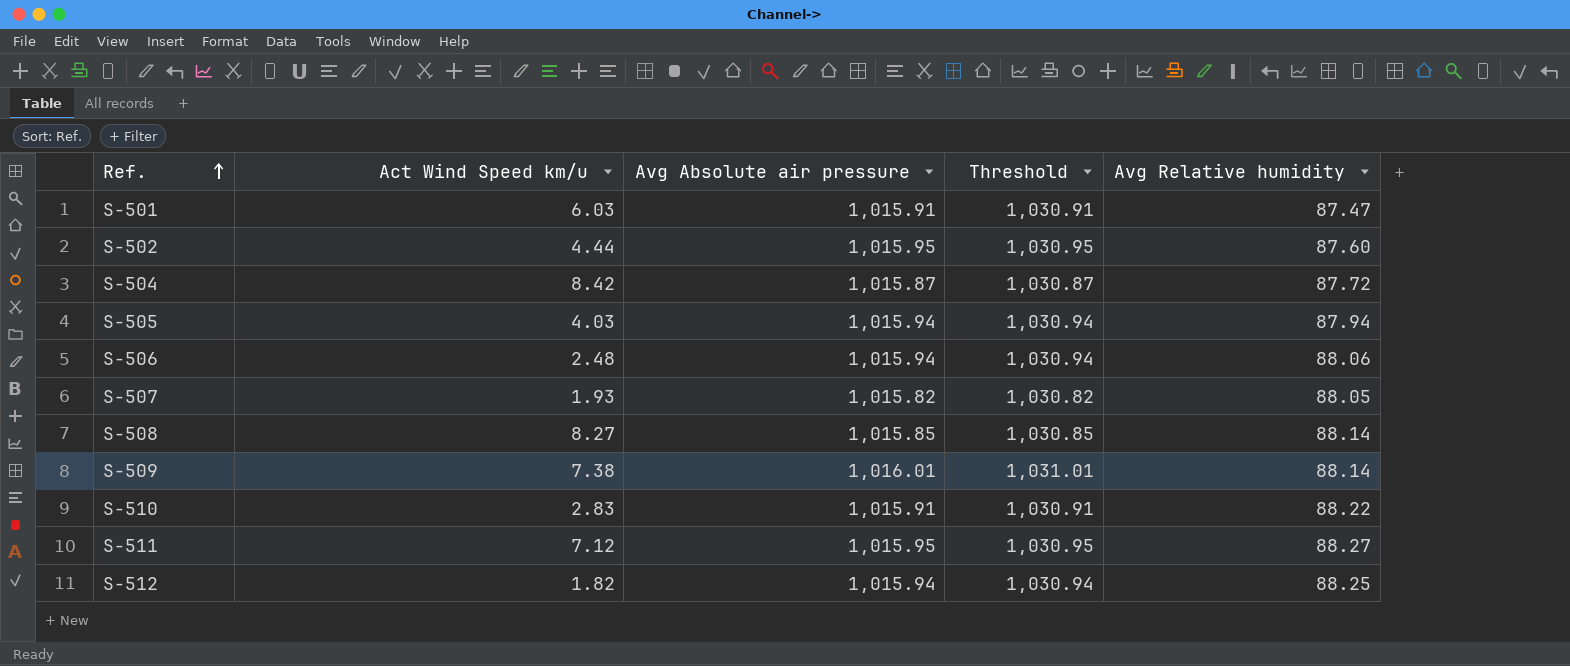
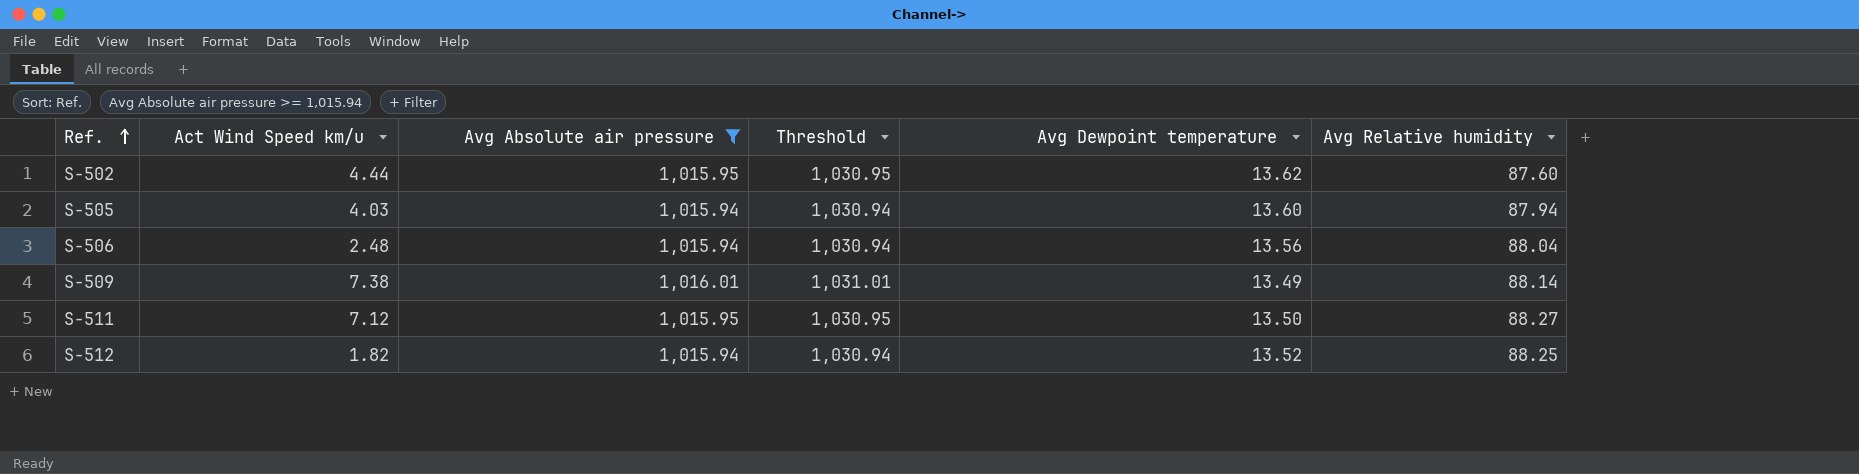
filter: none -> Avg Absolute air pressure >= 1,015.94
column Avg Dewpoint temperature | position: none -> 5
S-506 | Avg Relative humidity: 88.06 -> 88.04

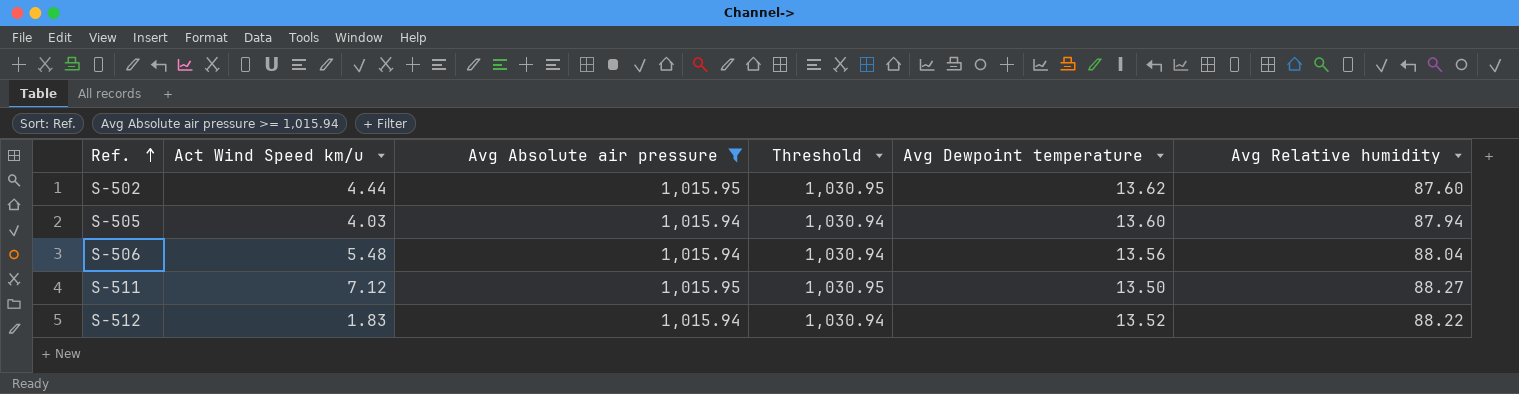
row S-509: 7.38 | 1,016.01 | 1,031.01 | 13.49 | 88.14 -> none
S-506 | Act Wind Speed km/u: 2.48 -> 5.48
S-512 | Act Wind Speed km/u: 1.82 -> 1.83
S-512 | Avg Relative humidity: 88.25 -> 88.22

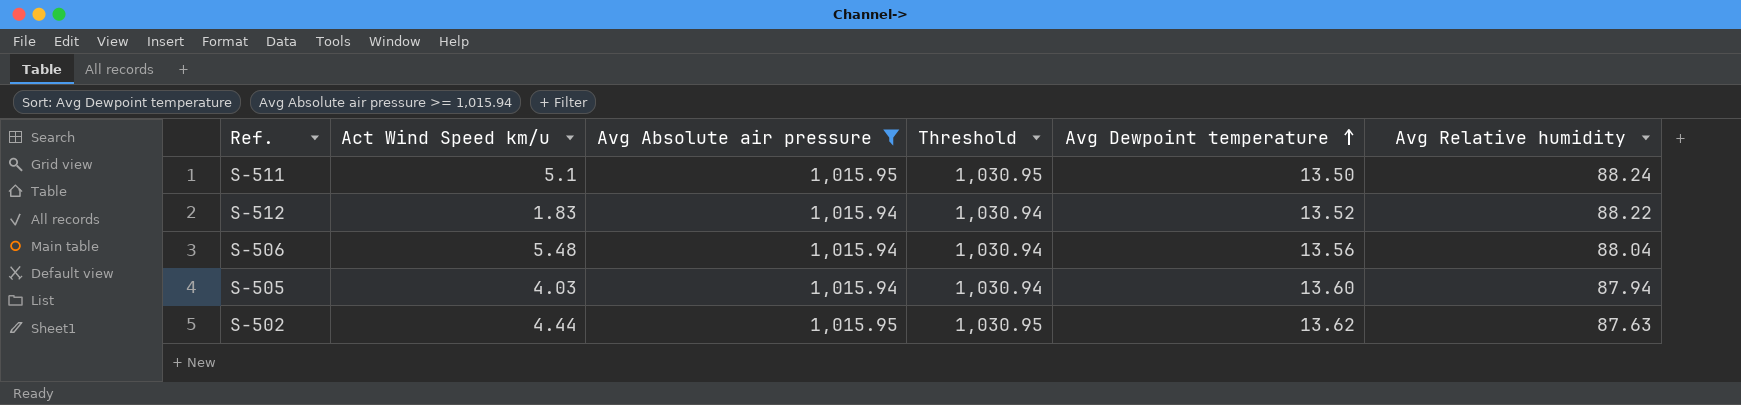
row order: Ref. ascending -> Avg Dewpoint temperature ascending
S-511 | Act Wind Speed km/u: 7.12 -> 5.1
S-511 | Avg Relative humidity: 88.27 -> 88.24
S-502 | Avg Relative humidity: 87.60 -> 87.63

